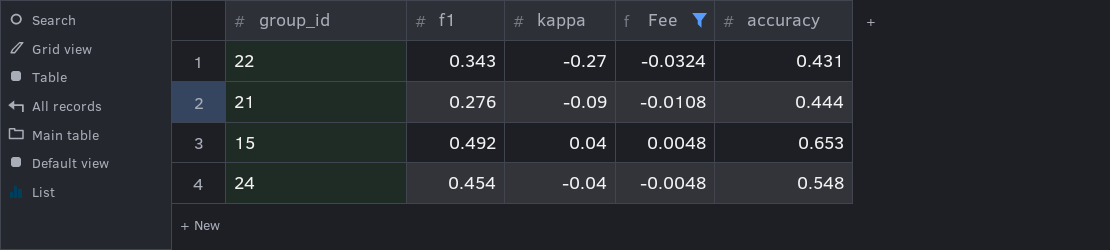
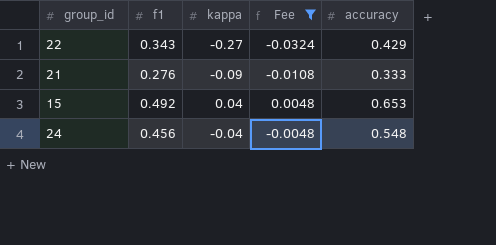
22 | accuracy: 0.431 -> 0.429
21 | accuracy: 0.444 -> 0.333
24 | f1: 0.454 -> 0.456

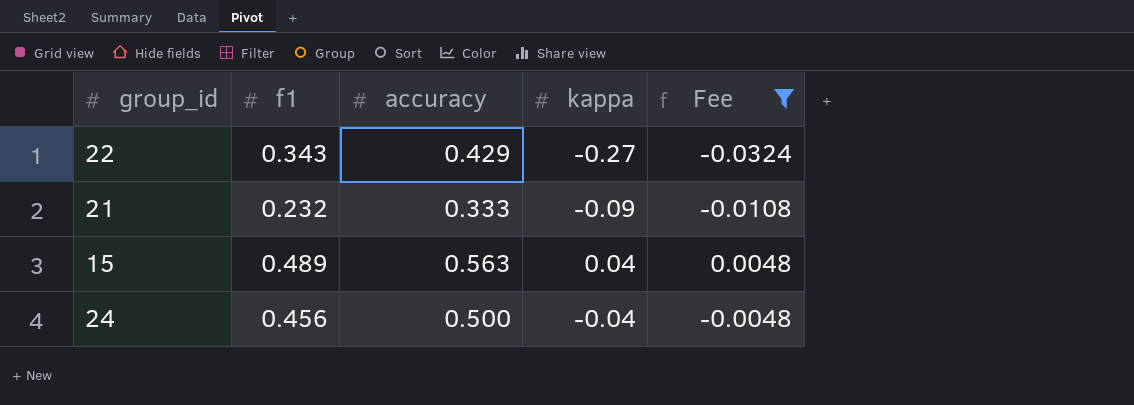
column accuracy | position: 5 -> 3
21 | f1: 0.276 -> 0.232
15 | f1: 0.492 -> 0.489
15 | accuracy: 0.653 -> 0.563
24 | accuracy: 0.548 -> 0.500

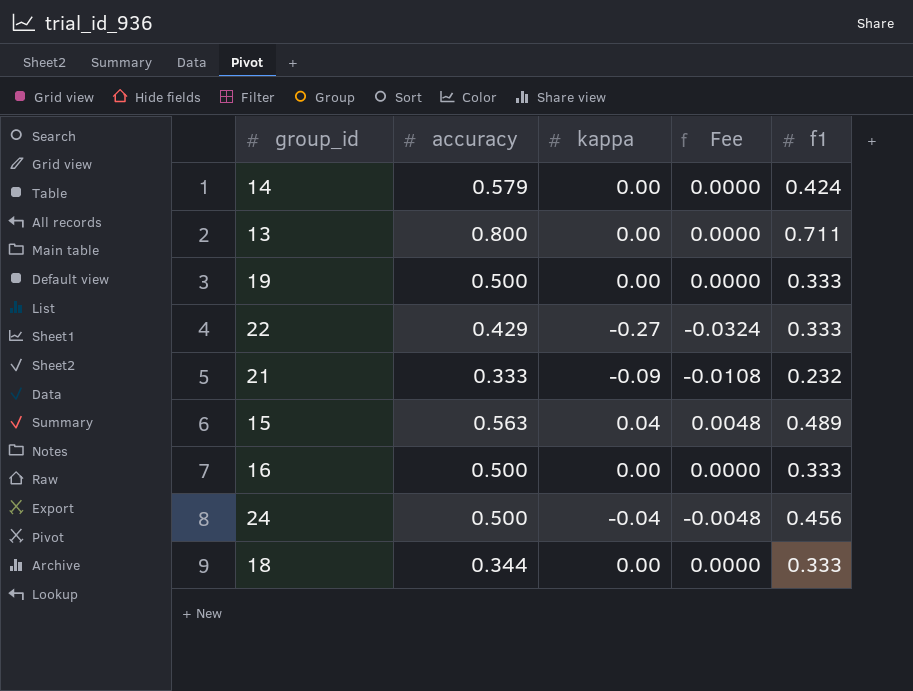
filter: Fee != 0.0000 -> none
column f1 | position: 2 -> 5
22 | f1: 0.343 -> 0.333

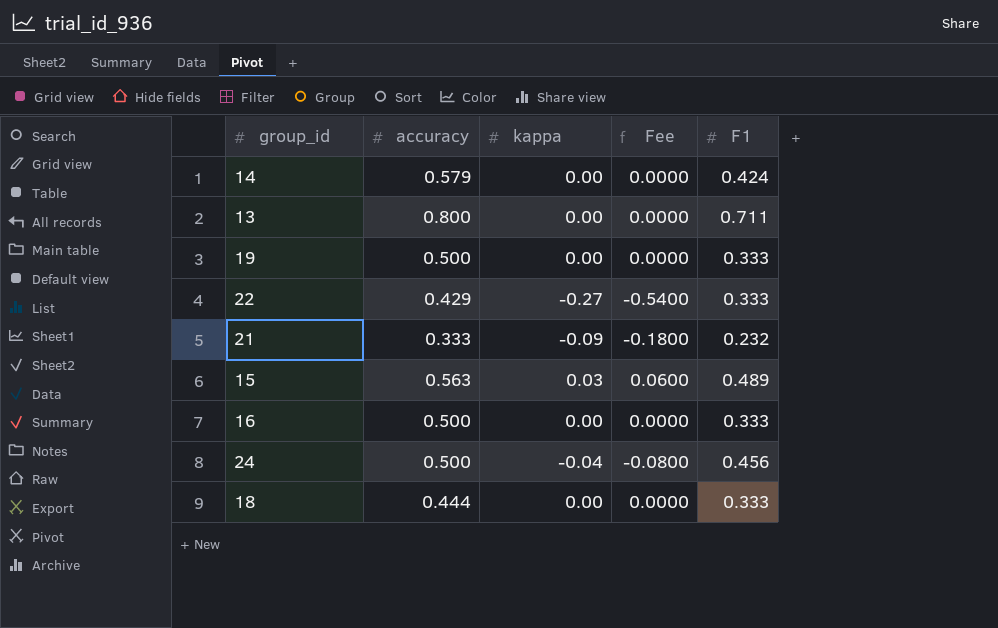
column Fee | formula: [kappa] * 0.12 -> [kappa] * 2
column name: f1 -> F1
15 | kappa: 0.04 -> 0.03
18 | accuracy: 0.344 -> 0.444

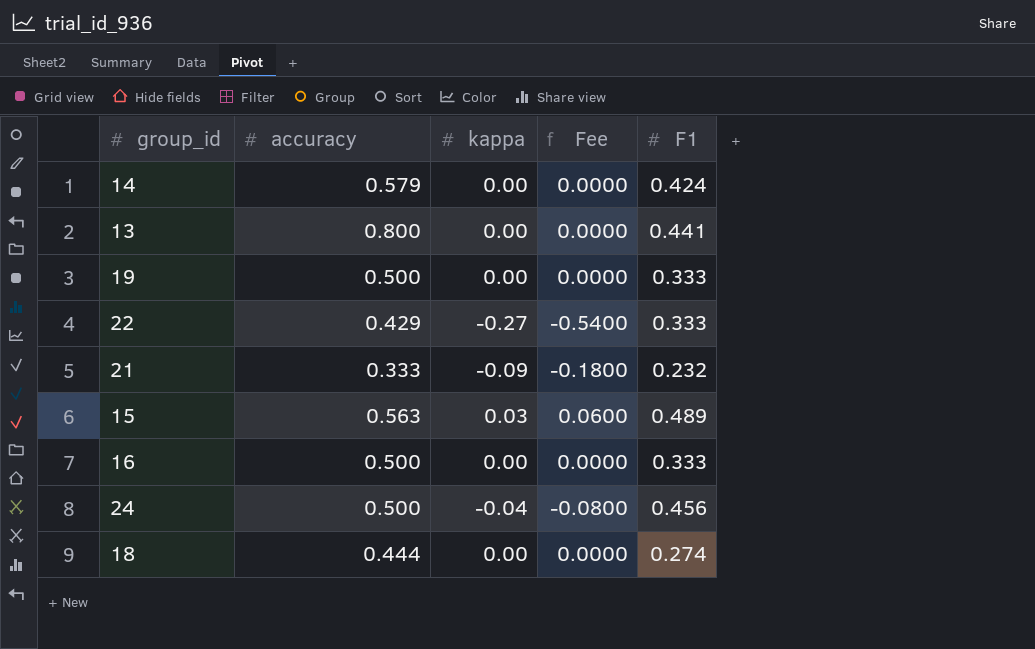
13 | F1: 0.711 -> 0.441
18 | F1: 0.333 -> 0.274

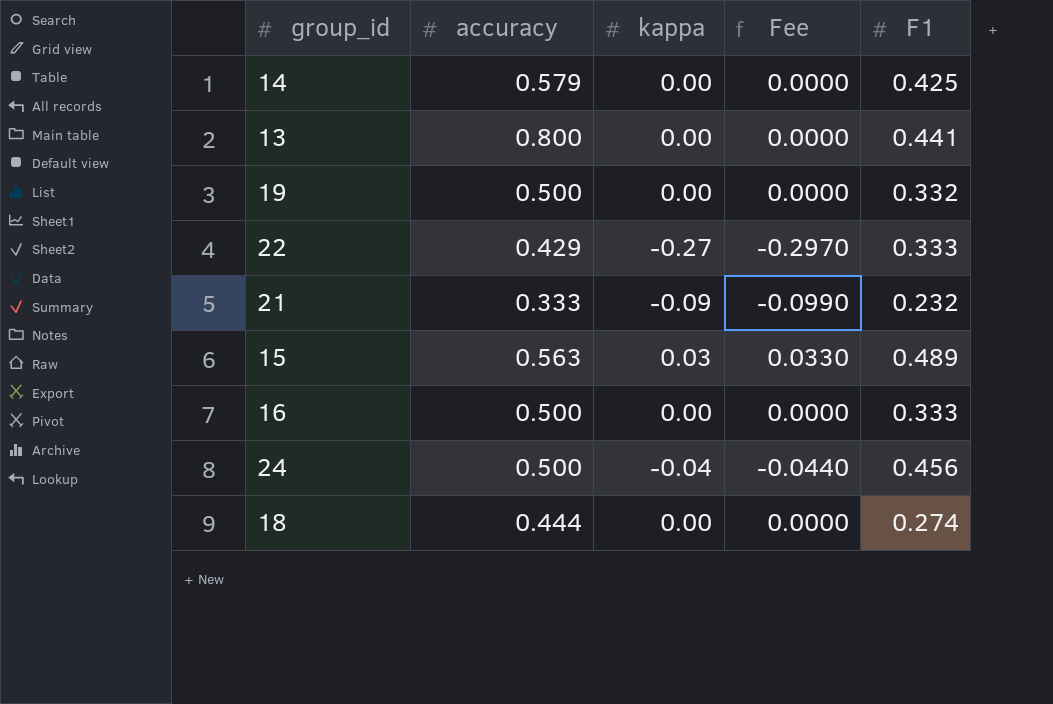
column Fee | formula: [kappa] * 2 -> [kappa] * 1.1
14 | F1: 0.424 -> 0.425
19 | F1: 0.333 -> 0.332

